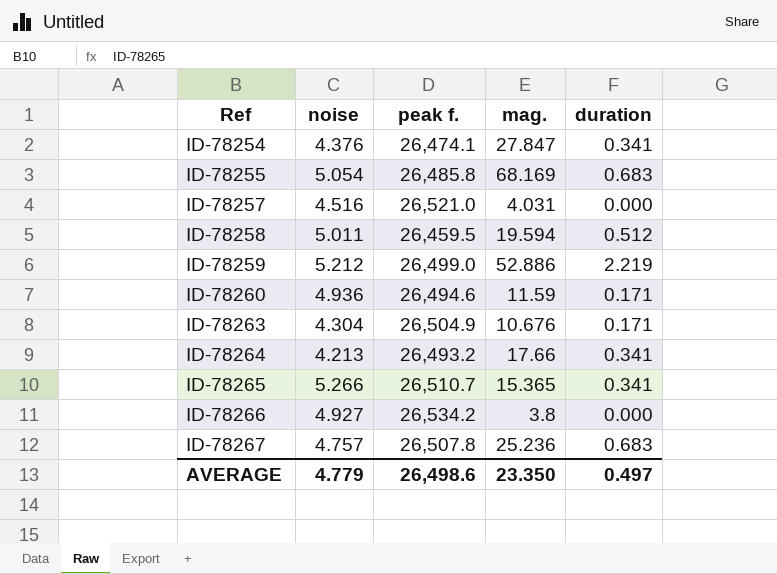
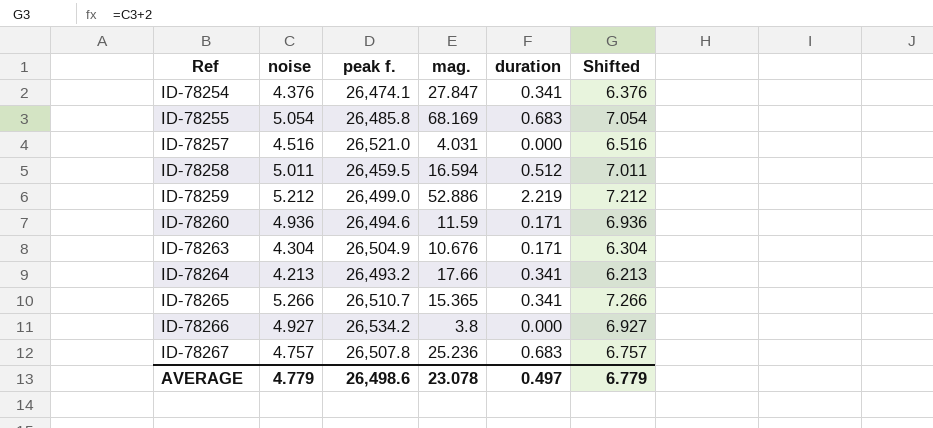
column Shifted | formula: none -> [noise] + 2
ID-78258 | mag.: 19.594 -> 16.594
AVERAGE | mag.: 23.350 -> 23.078

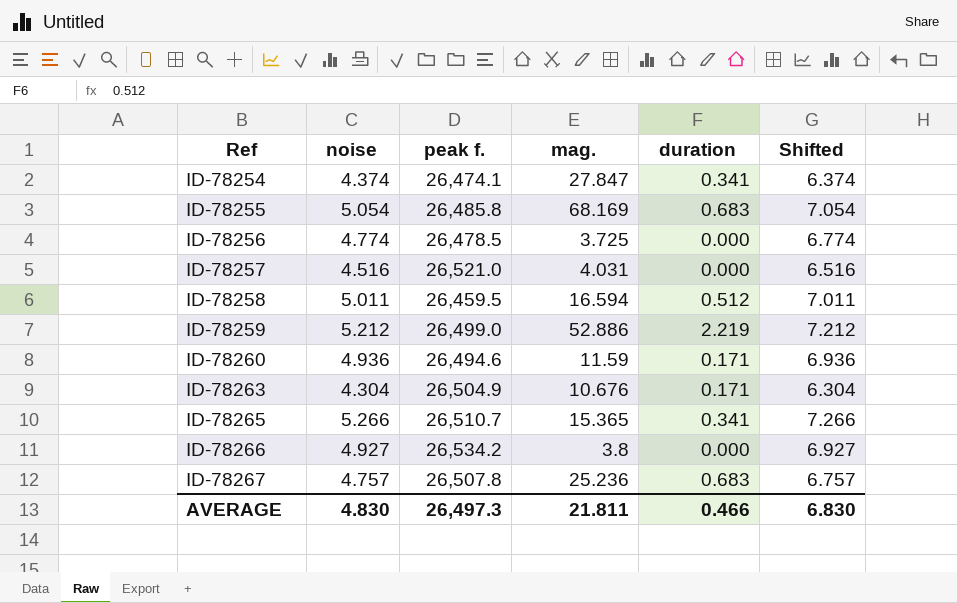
row ID-78264: 4.213 | 26,493.2 | 17.66 | 0.341 | 6.213 -> none
ID-78254 | noise: 4.376 -> 4.374
ID-78254 | Shifted: 6.376 -> 6.374
row ID-78256: none -> 4.774 | 26,478.5 | 3.725 | 0.000 | 6.774
AVERAGE | noise: 4.779 -> 4.830
AVERAGE | peak f.: 26,498.6 -> 26,497.3
AVERAGE | mag.: 23.078 -> 21.811
AVERAGE | duration: 0.497 -> 0.466
AVERAGE | Shifted: 6.779 -> 6.830

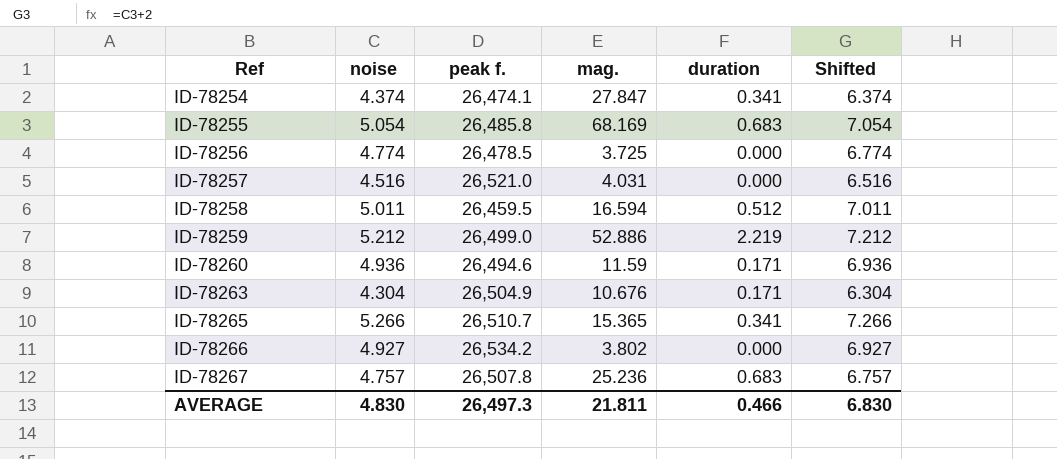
ID-78266 | mag.: 3.8 -> 3.802

